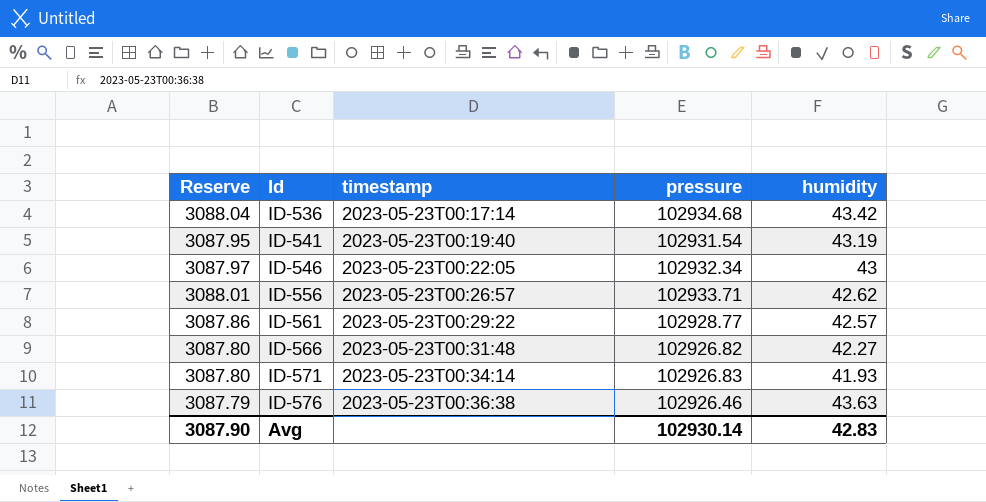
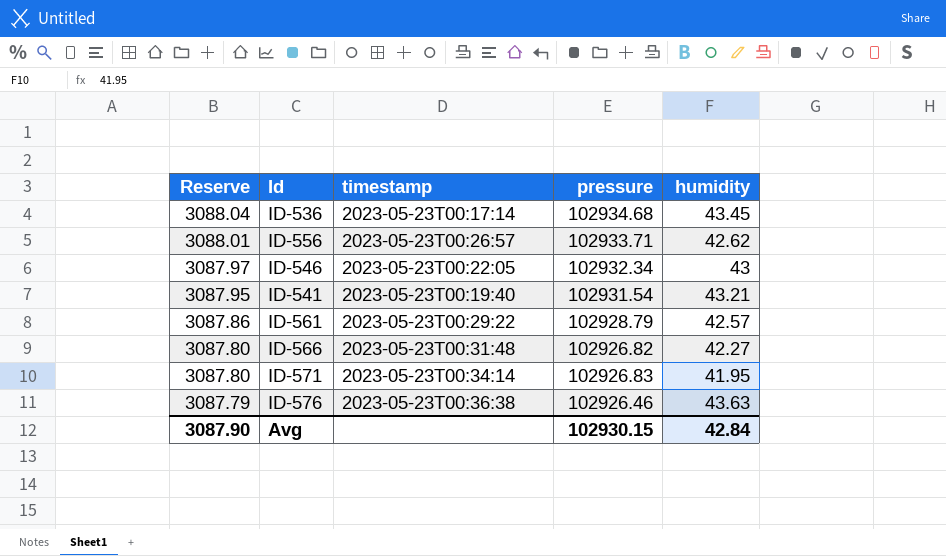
row order: Id ascending -> Reserve descending
ID-536 | humidity: 43.42 -> 43.45
ID-541 | humidity: 43.19 -> 43.21
ID-561 | pressure: 102928.77 -> 102928.79
ID-571 | humidity: 41.93 -> 41.95
Avg | pressure: 102930.14 -> 102930.15
Avg | humidity: 42.83 -> 42.84

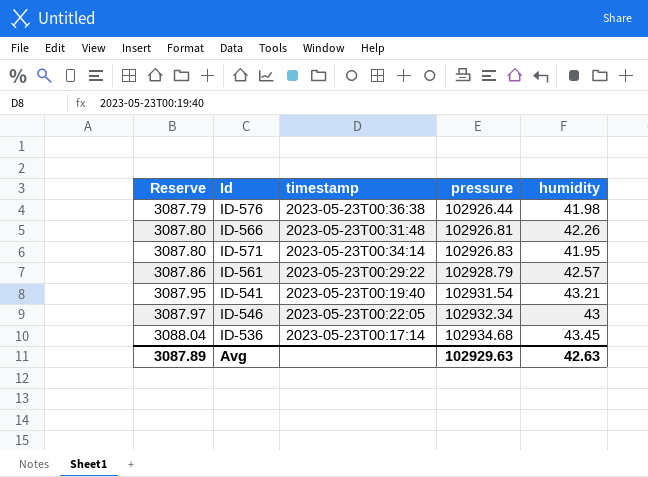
row order: Reserve descending -> Reserve ascending
row ID-556: 3088.01 | 2023-05-23T00:26:57 | 102933.71 | 42.62 -> none
ID-576 | pressure: 102926.46 -> 102926.44
ID-576 | humidity: 43.63 -> 41.98
ID-566 | pressure: 102926.82 -> 102926.81
ID-566 | humidity: 42.27 -> 42.26
Avg | Reserve: 3087.90 -> 3087.89
Avg | pressure: 102930.15 -> 102929.63
Avg | humidity: 42.84 -> 42.63

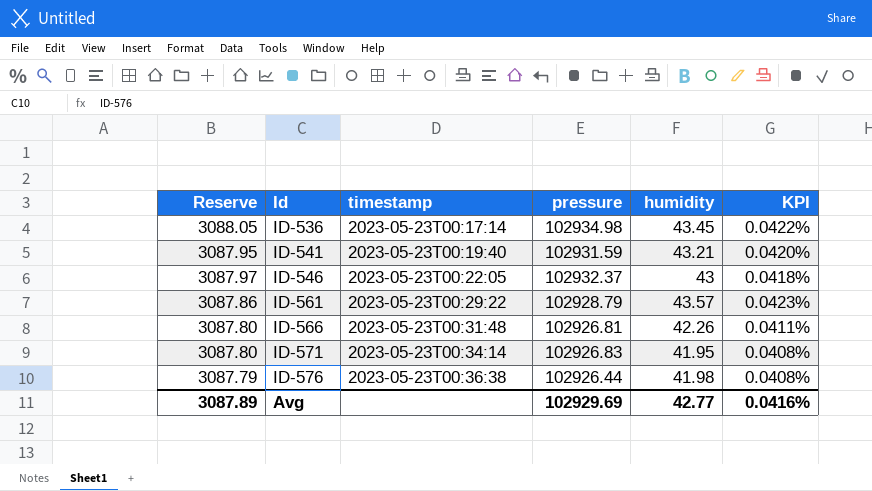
row order: Reserve ascending -> Id ascending
column KPI | formula: none -> [humidity] / [pressure]
ID-536 | Reserve: 3088.04 -> 3088.05
ID-536 | pressure: 102934.68 -> 102934.98
ID-541 | pressure: 102931.54 -> 102931.59
ID-546 | pressure: 102932.34 -> 102932.37
ID-561 | humidity: 42.57 -> 43.57
Avg | pressure: 102929.63 -> 102929.69
Avg | humidity: 42.63 -> 42.77

